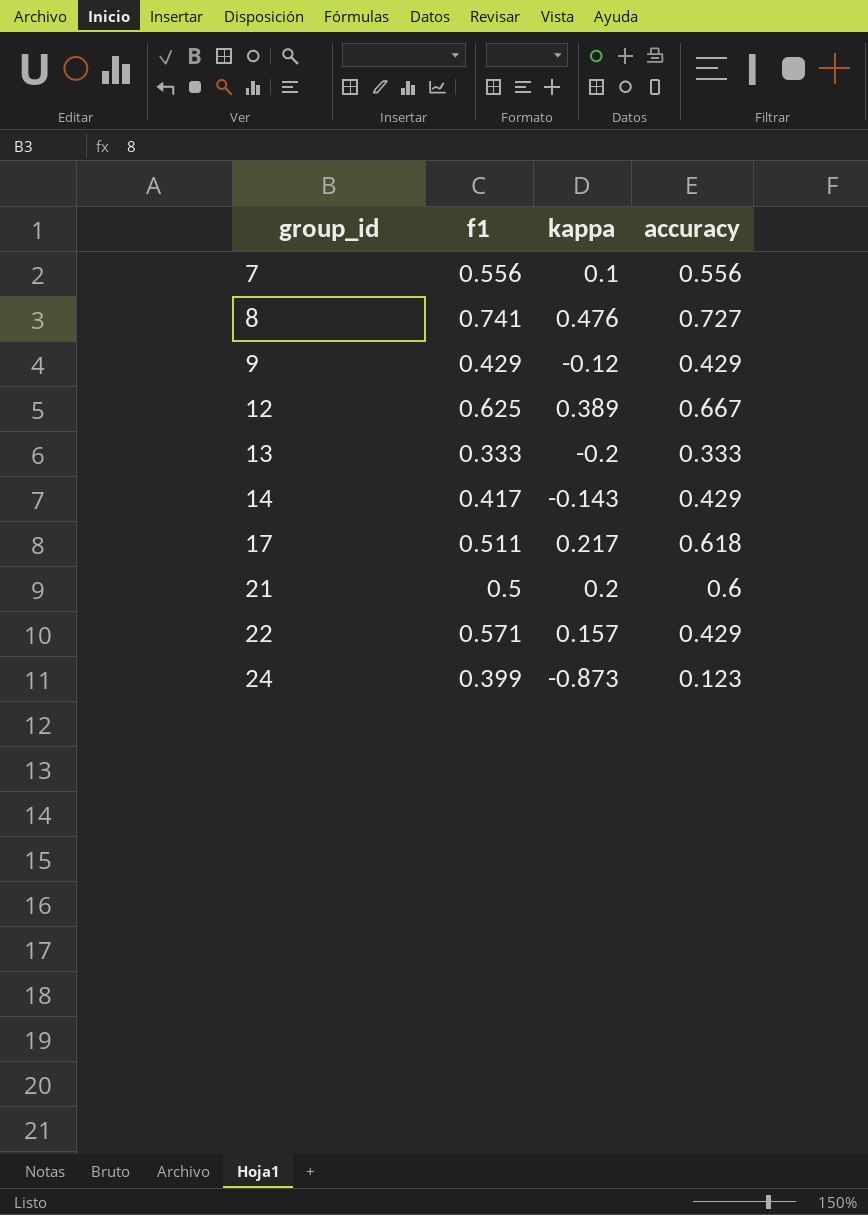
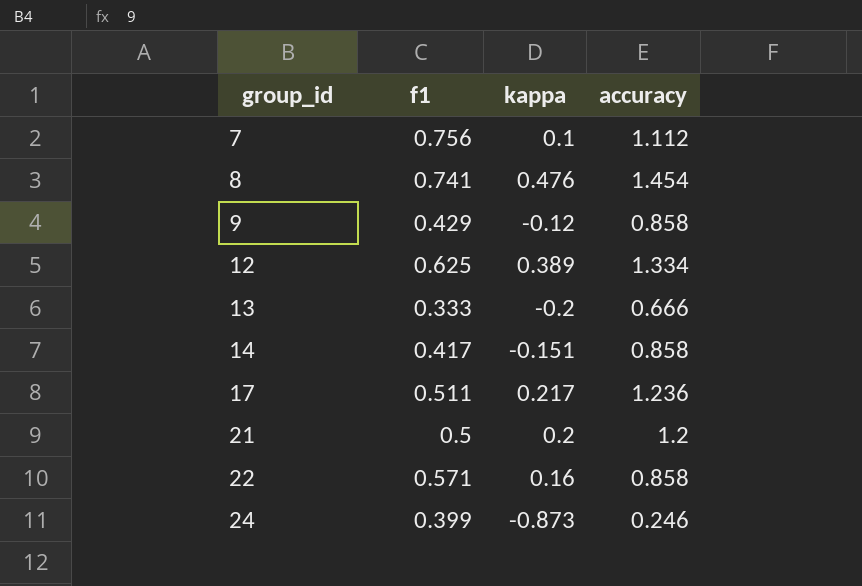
7 | f1: 0.556 -> 0.756
7 | accuracy: 0.556 -> 1.112
8 | accuracy: 0.727 -> 1.454
9 | accuracy: 0.429 -> 0.858
12 | accuracy: 0.667 -> 1.334
13 | accuracy: 0.333 -> 0.666
14 | kappa: -0.143 -> -0.151
14 | accuracy: 0.429 -> 0.858
17 | accuracy: 0.618 -> 1.236
21 | accuracy: 0.6 -> 1.2
22 | kappa: 0.157 -> 0.16
22 | accuracy: 0.429 -> 0.858
24 | accuracy: 0.123 -> 0.246

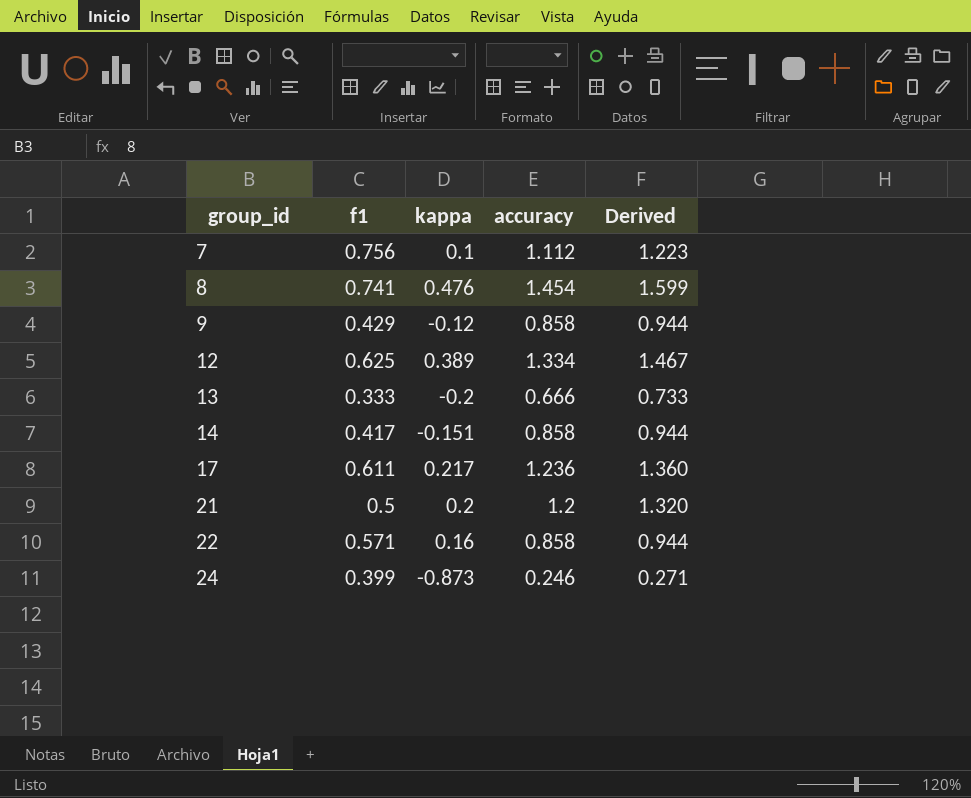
column Derived | formula: none -> [accuracy] * 1.1
17 | f1: 0.511 -> 0.611

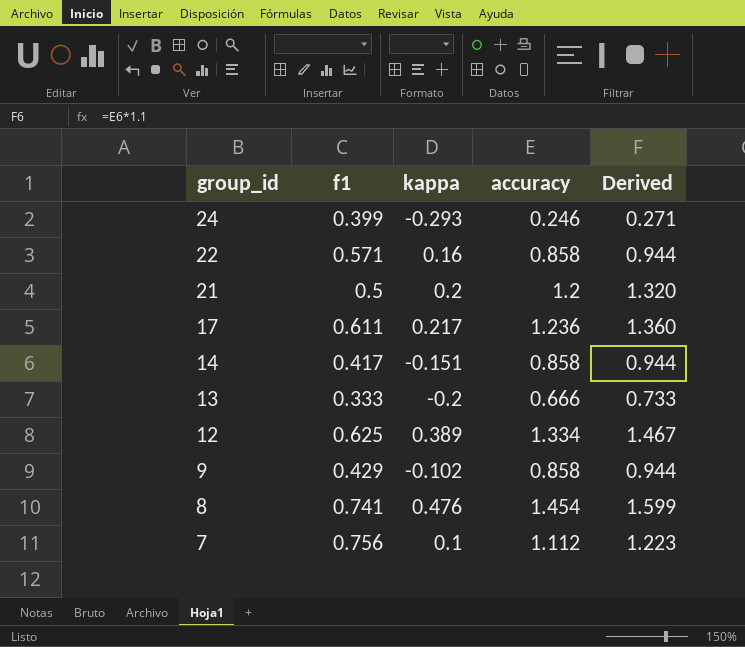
row order: group_id ascending -> group_id descending
24 | kappa: -0.873 -> -0.293
9 | kappa: -0.12 -> -0.102

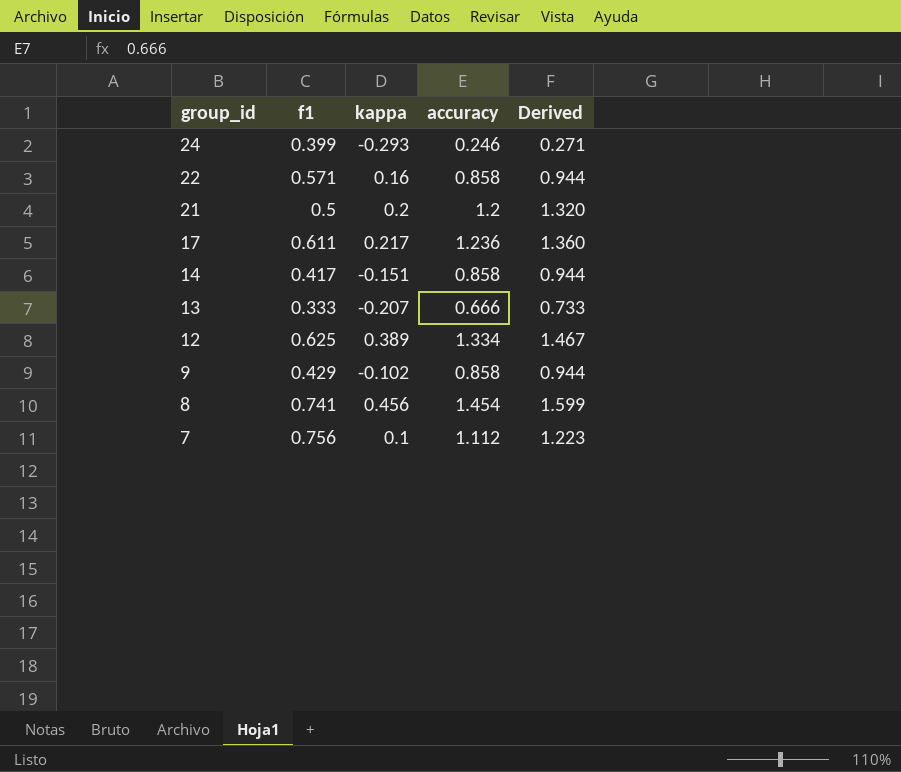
13 | kappa: -0.2 -> -0.207
8 | kappa: 0.476 -> 0.456

